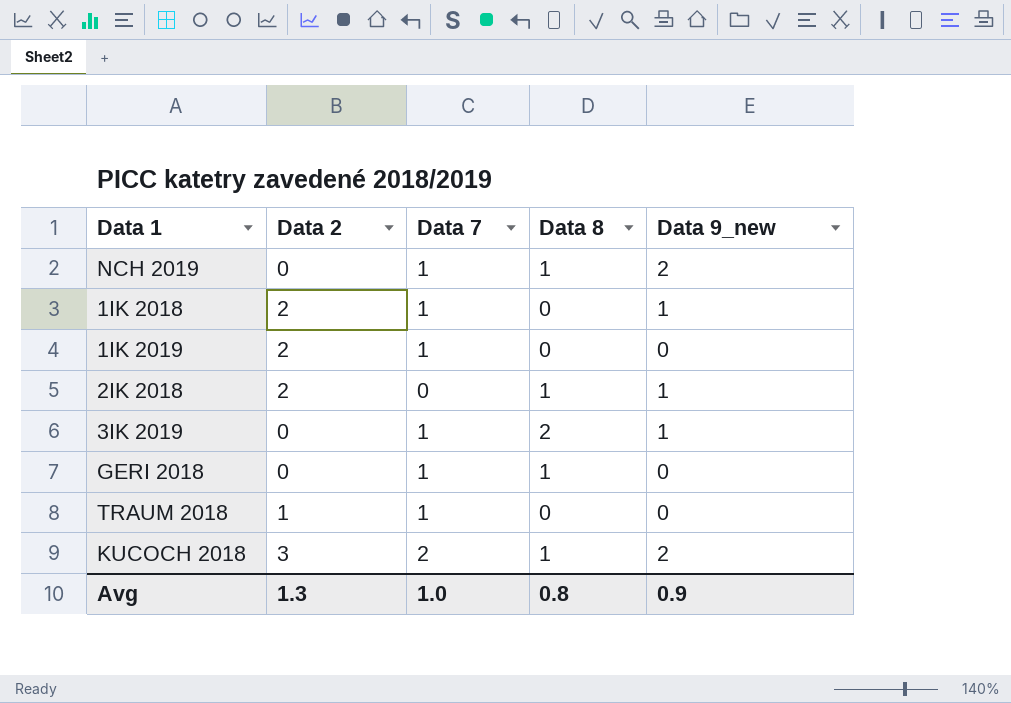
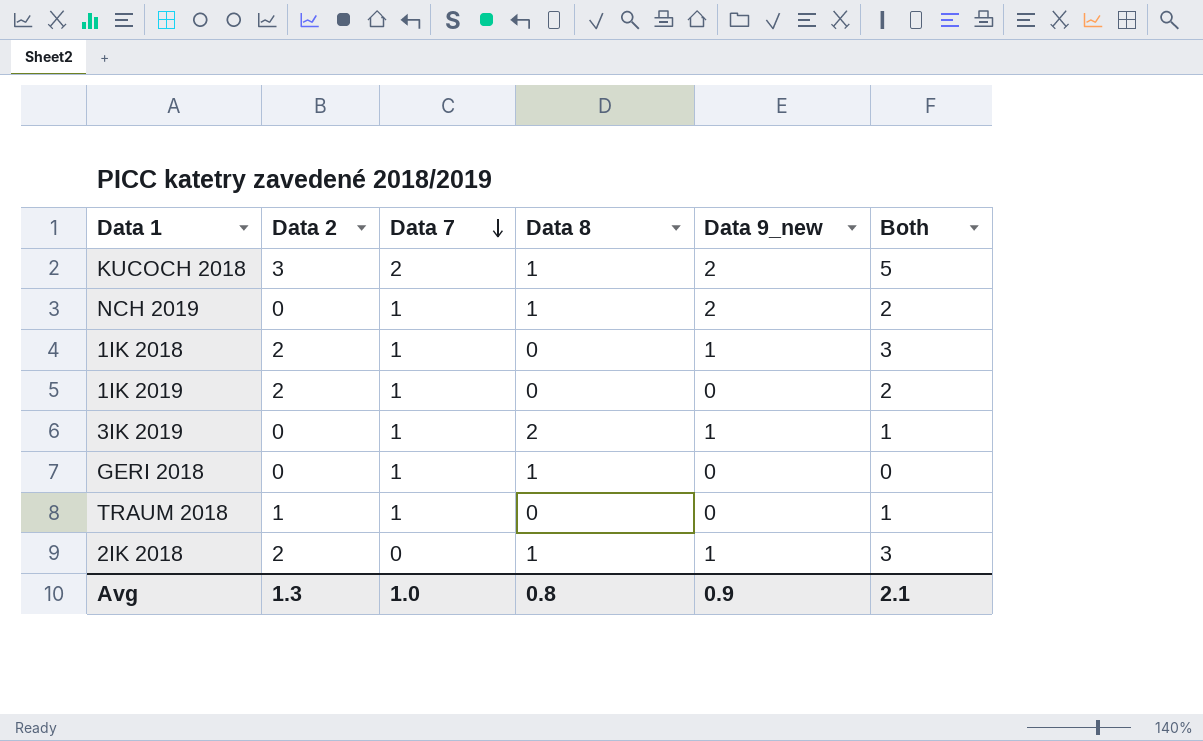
row order: none -> Data 7 descending
column Both | formula: none -> [Data 2] + [Data 9_new]

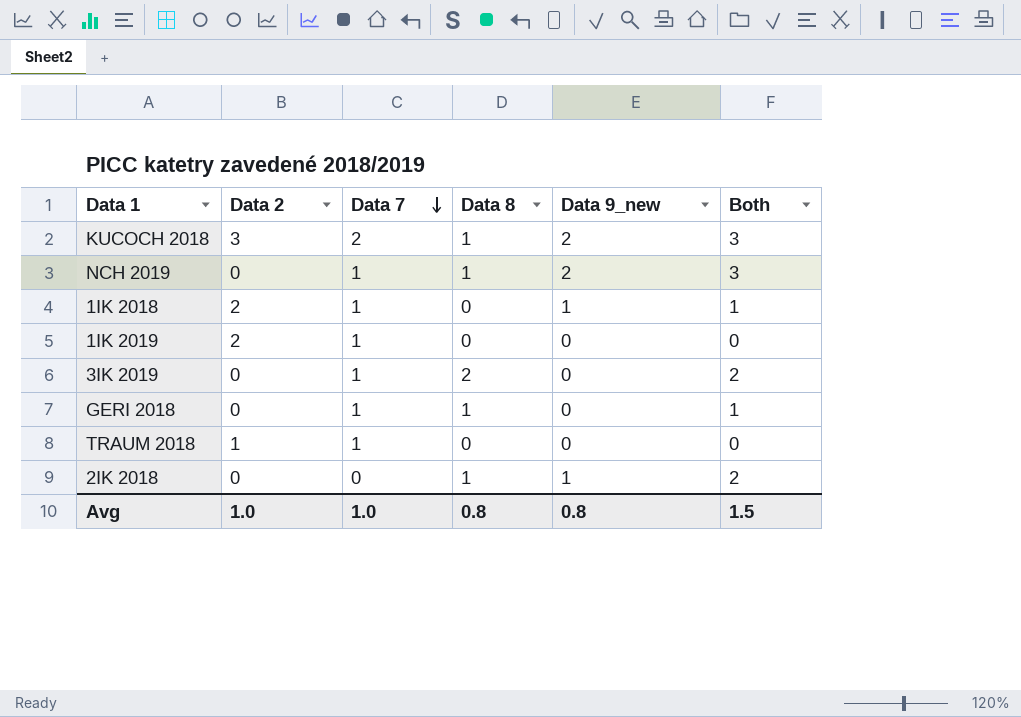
column Both | formula: [Data 2] + [Data 9_new] -> [Data 8] + [Data 9_new]
3IK 2019 | Data 9_new: 1 -> 0
2IK 2018 | Data 2: 2 -> 0
Avg | Data 2: 1.3 -> 1.0
Avg | Data 9_new: 0.9 -> 0.8
Avg | Both: 2.1 -> 1.5

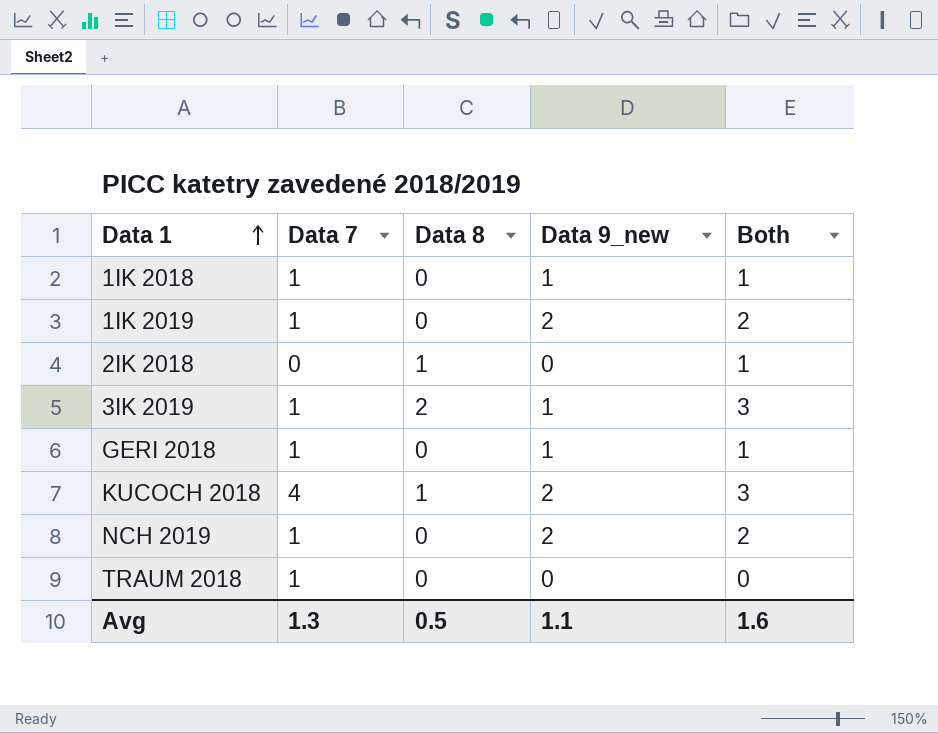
row order: Data 7 descending -> Data 1 ascending
column Data 2 | position: 2 -> none
1IK 2019 | Data 9_new: 0 -> 2
1IK 2019 | Both: 0 -> 2
2IK 2018 | Data 9_new: 1 -> 0
2IK 2018 | Both: 2 -> 1
3IK 2019 | Data 9_new: 0 -> 1
3IK 2019 | Both: 2 -> 3
GERI 2018 | Data 8: 1 -> 0
GERI 2018 | Data 9_new: 0 -> 1
KUCOCH 2018 | Data 7: 2 -> 4
NCH 2019 | Data 8: 1 -> 0
NCH 2019 | Both: 3 -> 2
Avg | Data 7: 1.0 -> 1.3
Avg | Data 8: 0.8 -> 0.5
Avg | Data 9_new: 0.8 -> 1.1
Avg | Both: 1.5 -> 1.6

